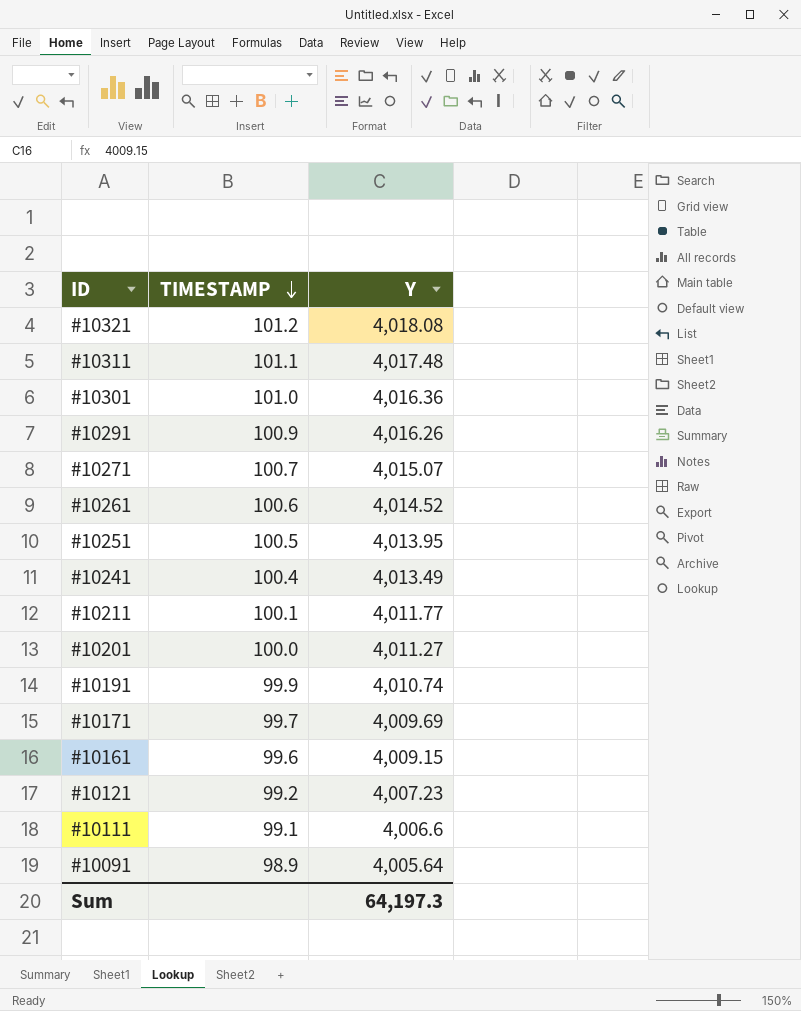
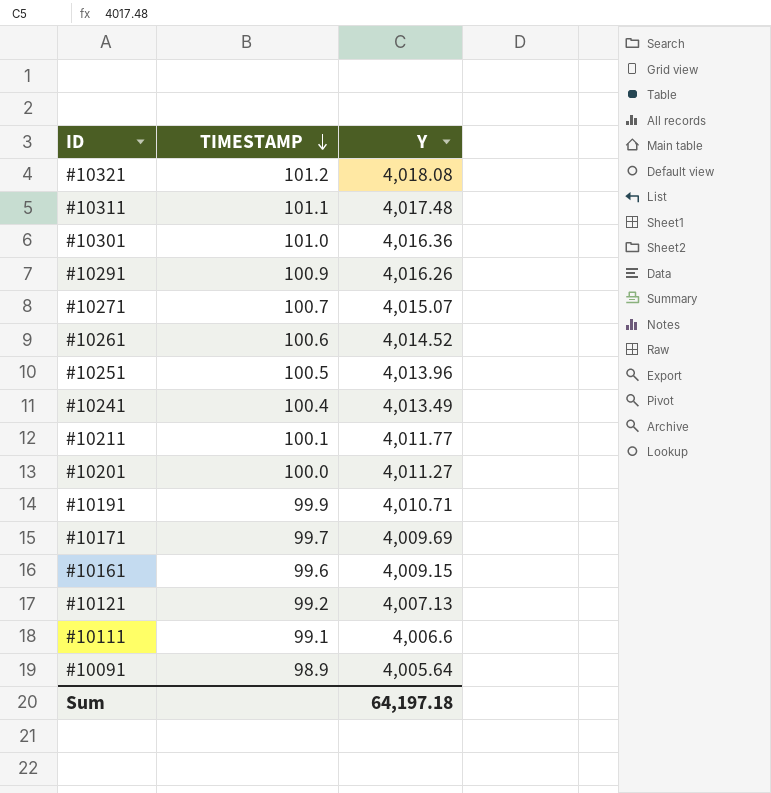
#10251 | Y: 4,013.95 -> 4,013.96
#10191 | Y: 4,010.74 -> 4,010.71
#10121 | Y: 4,007.23 -> 4,007.13
Sum | Y: 64,197.3 -> 64,197.18

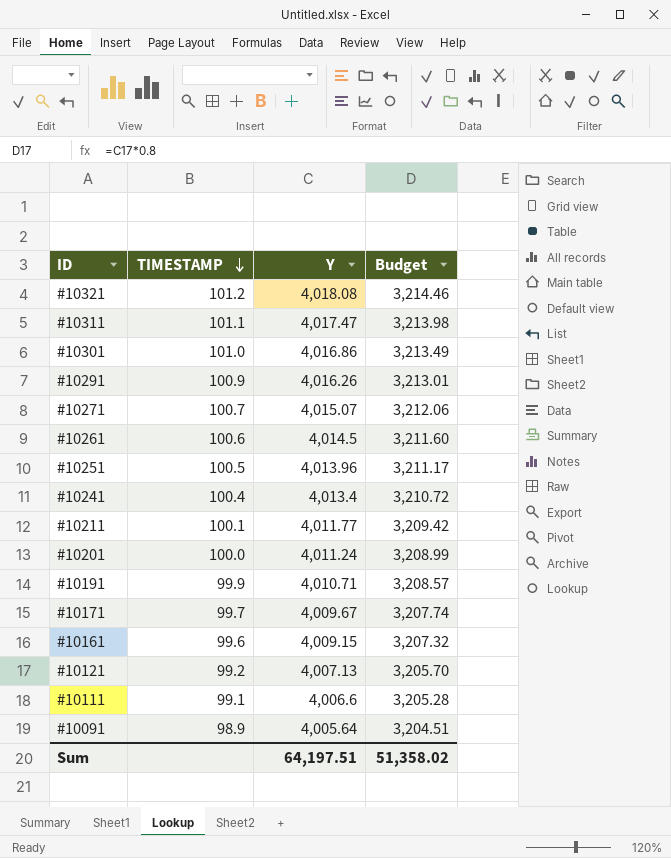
column Budget | formula: none -> [Y] * 0.8
#10311 | Y: 4,017.48 -> 4,017.47
#10301 | Y: 4,016.36 -> 4,016.86
#10261 | Y: 4,014.52 -> 4,014.5
#10241 | Y: 4,013.49 -> 4,013.4
#10201 | Y: 4,011.27 -> 4,011.24
#10171 | Y: 4,009.69 -> 4,009.67
Sum | Y: 64,197.18 -> 64,197.51

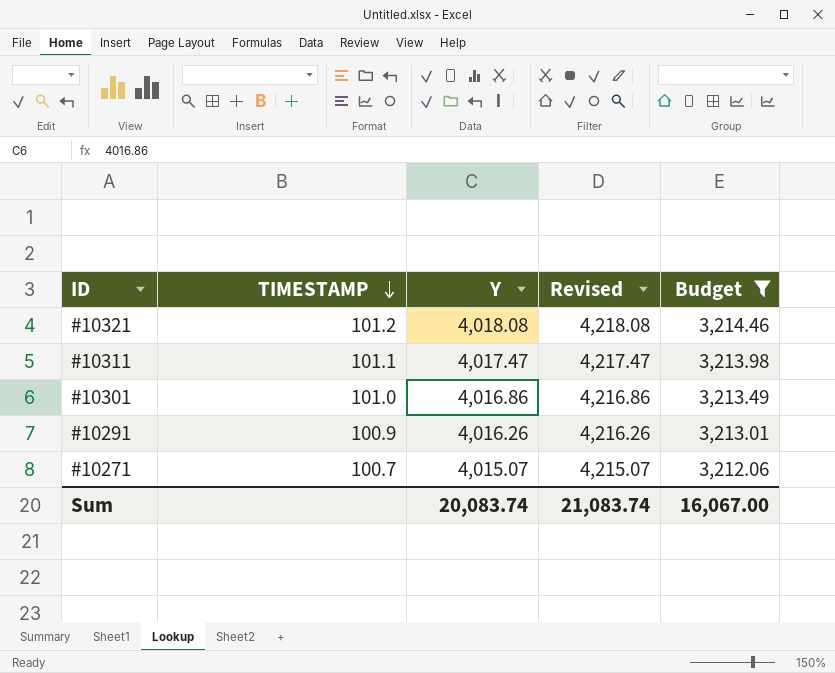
filter: none -> Budget >= 3,212.06
column Revised | formula: none -> [Y] + 200
Sum | Y: 64,197.51 -> 20,083.74
Sum | Budget: 51,358.02 -> 16,067.00

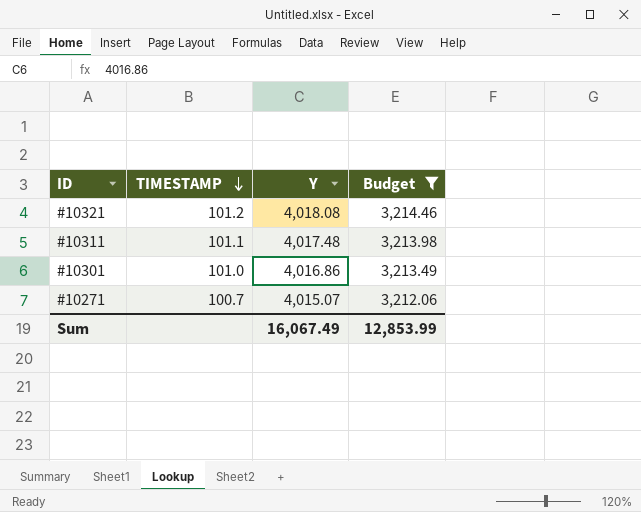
column Revised | formula: [Y] + 200 -> none
row #10291: 100.9 | 4,016.26 | 4,216.26 | 3,213.01 -> none
#10311 | Y: 4,017.47 -> 4,017.48
Sum | Y: 20,083.74 -> 16,067.49
Sum | Budget: 16,067.00 -> 12,853.99

